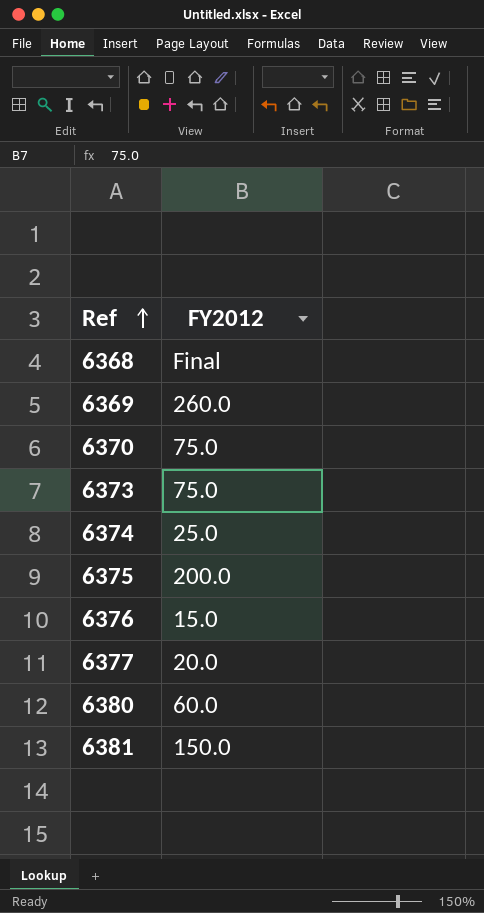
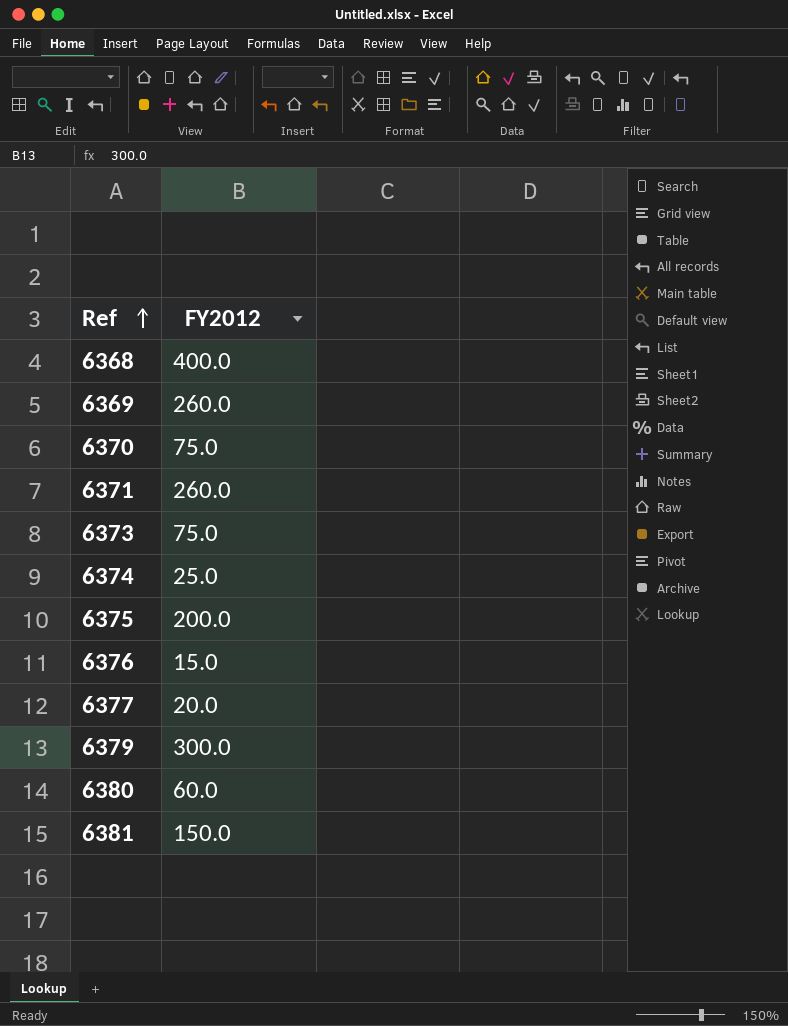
6368 | FY2012: Final -> 400.0
row 6371: none -> 260.0
row 6379: none -> 300.0

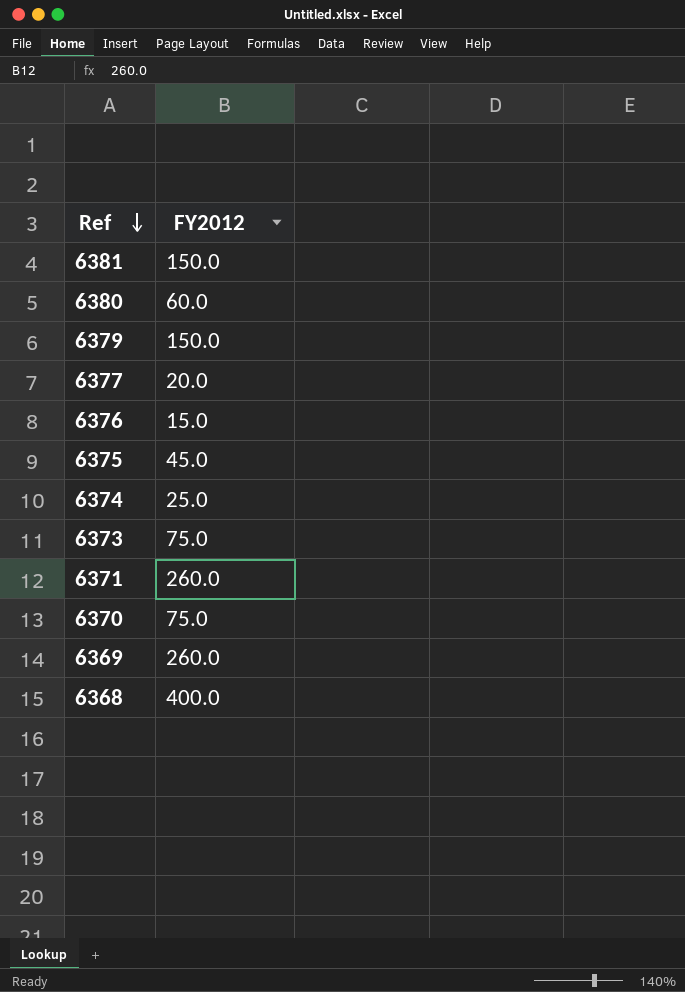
row order: Ref ascending -> Ref descending
6379 | FY2012: 300.0 -> 150.0
6375 | FY2012: 200.0 -> 45.0

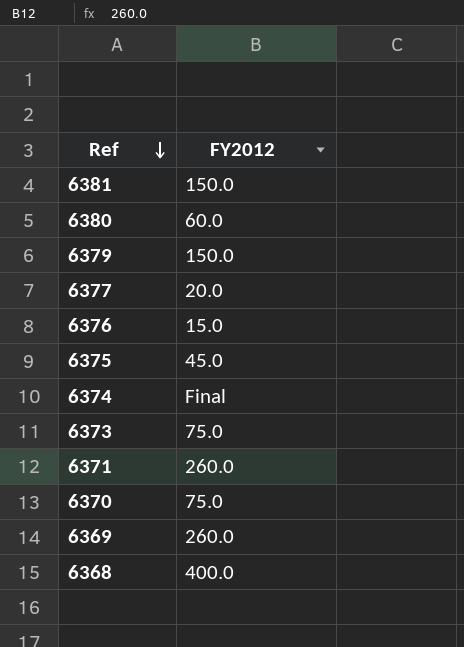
6374 | FY2012: 25.0 -> Final

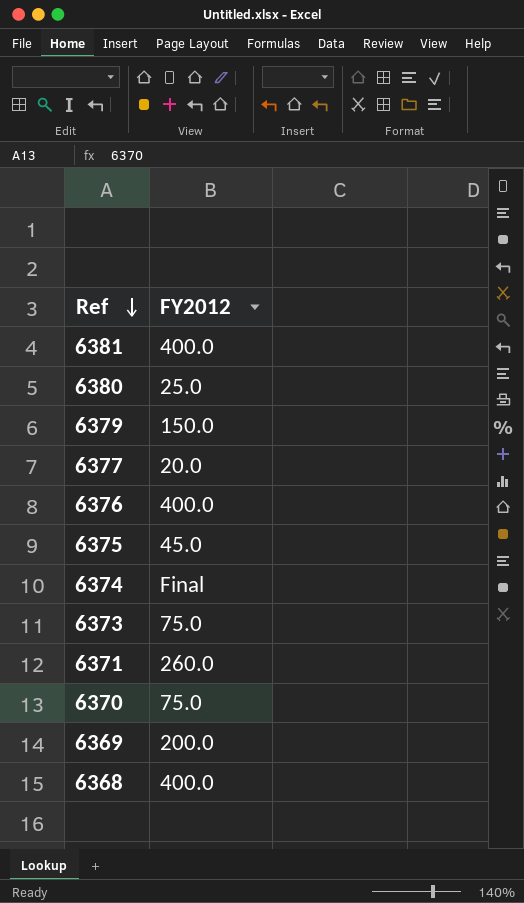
6381 | FY2012: 150.0 -> 400.0
6380 | FY2012: 60.0 -> 25.0
6376 | FY2012: 15.0 -> 400.0
6369 | FY2012: 260.0 -> 200.0

